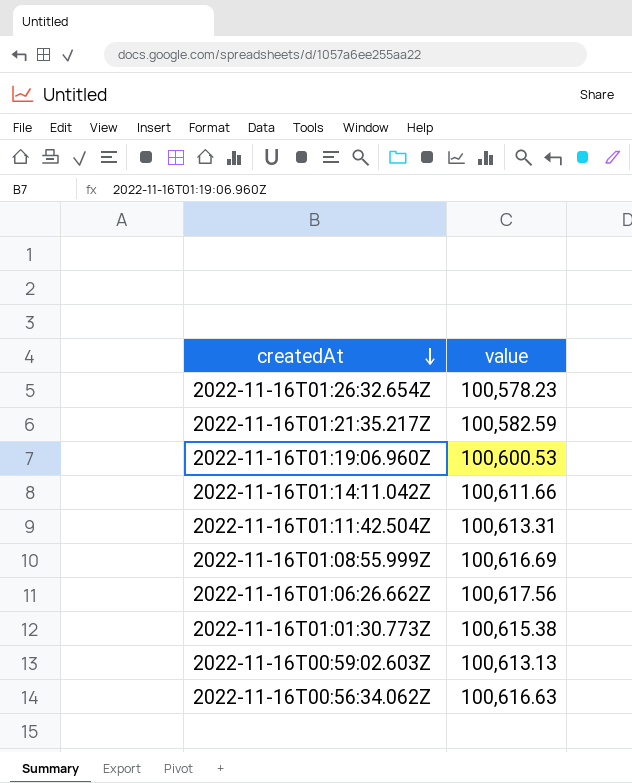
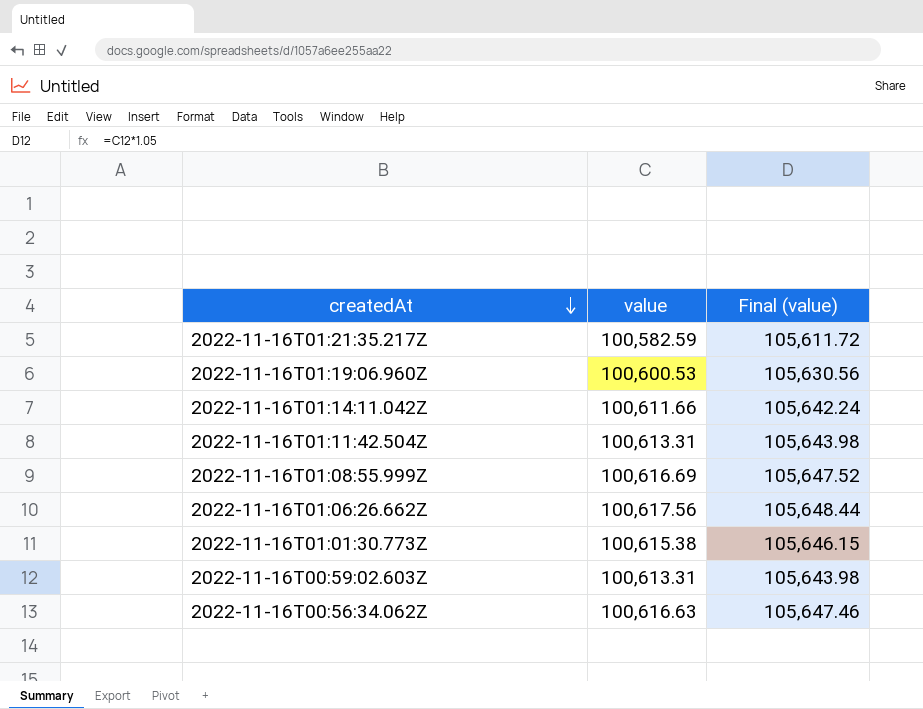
column Final (value) | formula: none -> [value] * 1.05
row 2022-11-16T01:26:32.654Z: 100,578.23 -> none
2022-11-16T00:59:02.603Z | value: 100,613.13 -> 100,613.31

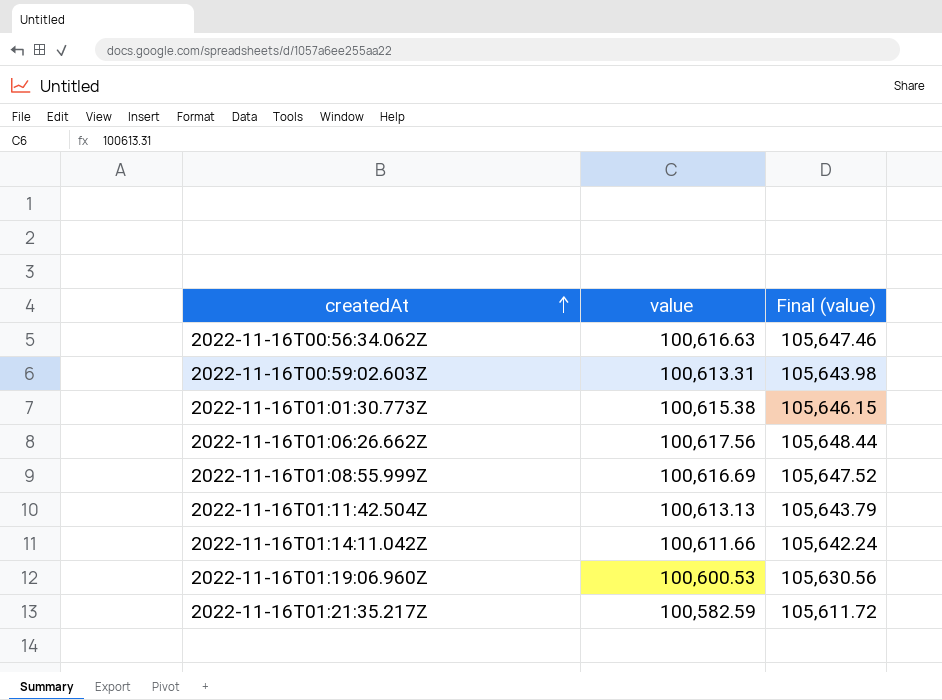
row order: createdAt descending -> createdAt ascending
2022-11-16T01:11:42.504Z | value: 100,613.31 -> 100,613.13
2022-11-16T01:11:42.504Z | Final (value): 105,643.98 -> 105,643.79

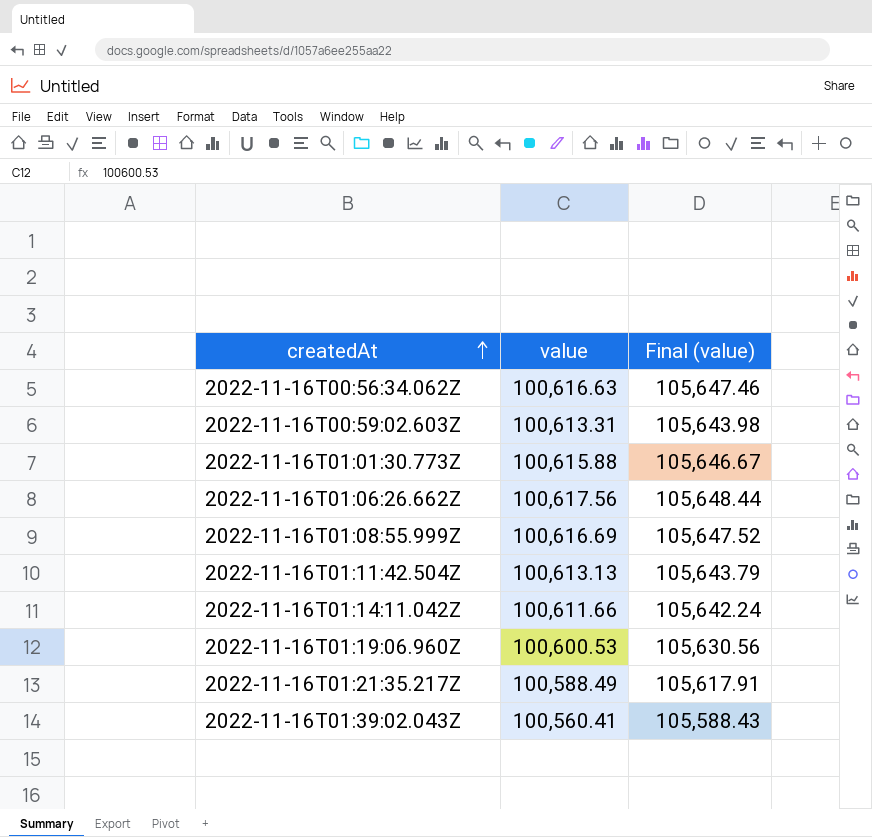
2022-11-16T01:01:30.773Z | value: 100,615.38 -> 100,615.88
2022-11-16T01:01:30.773Z | Final (value): 105,646.15 -> 105,646.67
2022-11-16T01:21:35.217Z | value: 100,582.59 -> 100,588.49
2022-11-16T01:21:35.217Z | Final (value): 105,611.72 -> 105,617.91
row 2022-11-16T01:39:02.043Z: none -> 100,560.41 | 105,588.43

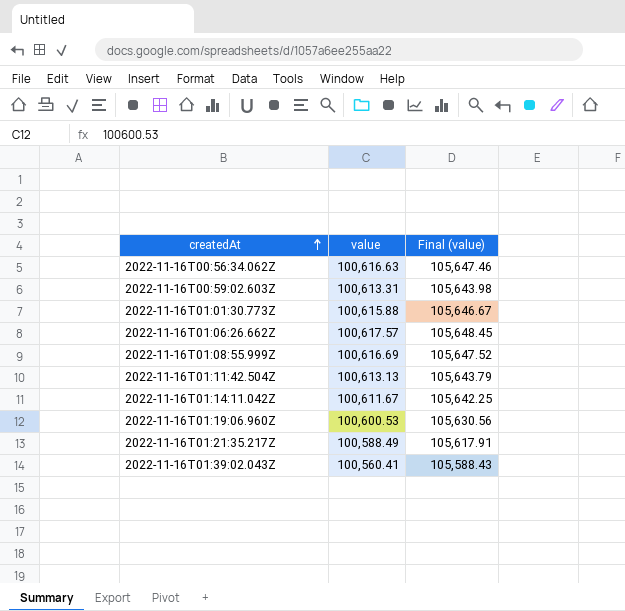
2022-11-16T01:06:26.662Z | value: 100,617.56 -> 100,617.57
2022-11-16T01:06:26.662Z | Final (value): 105,648.44 -> 105,648.45
2022-11-16T01:14:11.042Z | value: 100,611.66 -> 100,611.67
2022-11-16T01:14:11.042Z | Final (value): 105,642.24 -> 105,642.25

